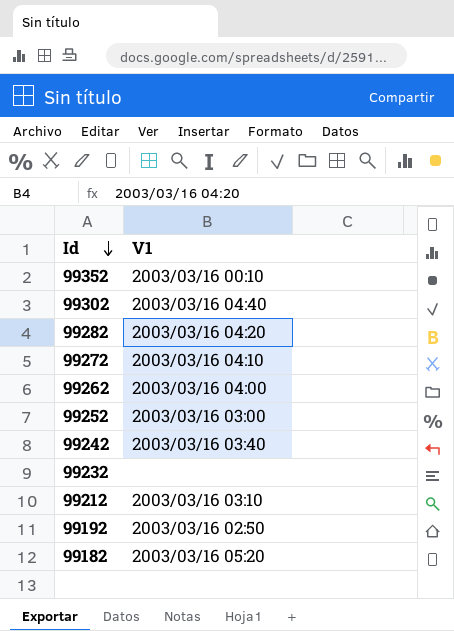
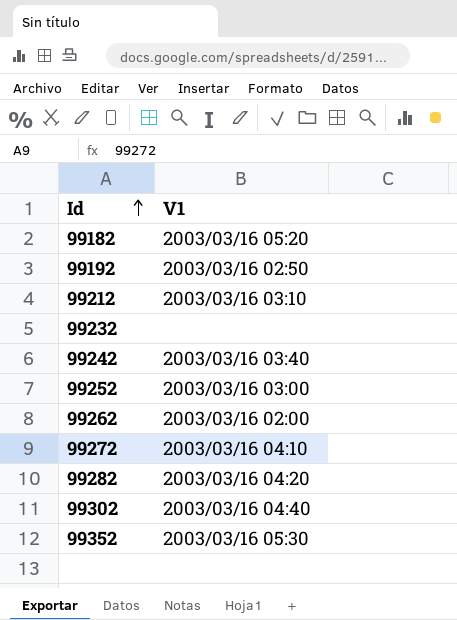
row order: Id descending -> Id ascending
99262 | V1: 2003/03/16 04:00 -> 2003/03/16 02:00
99352 | V1: 2003/03/16 00:10 -> 2003/03/16 05:30

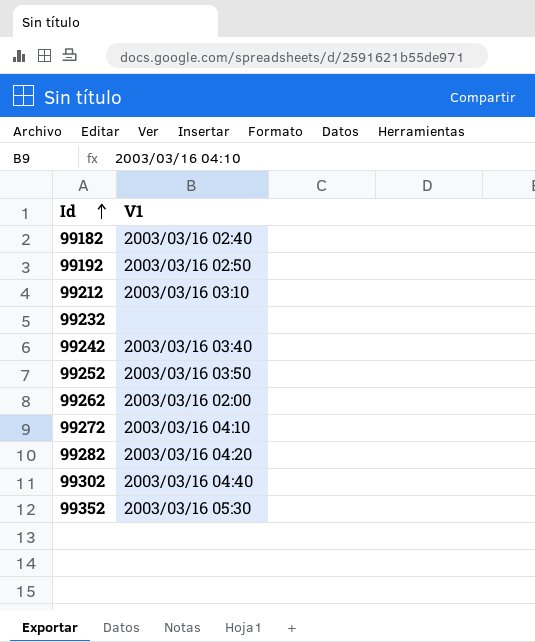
99182 | V1: 2003/03/16 05:20 -> 2003/03/16 02:40
99252 | V1: 2003/03/16 03:00 -> 2003/03/16 03:50

